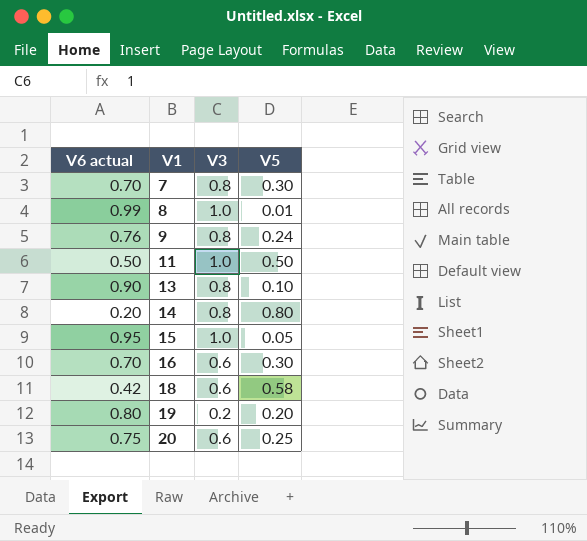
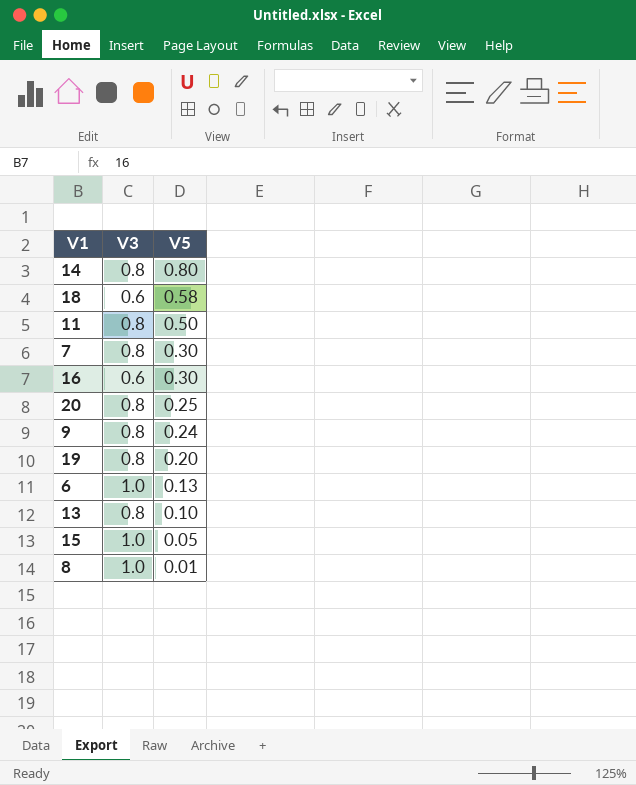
row order: V1 ascending -> V5 descending
column V6 actual | position: 1 -> none
11 | V3: 1.0 -> 0.8
20 | V3: 0.6 -> 0.8
19 | V3: 0.2 -> 0.8
row 6: none -> 1.0 | 0.13

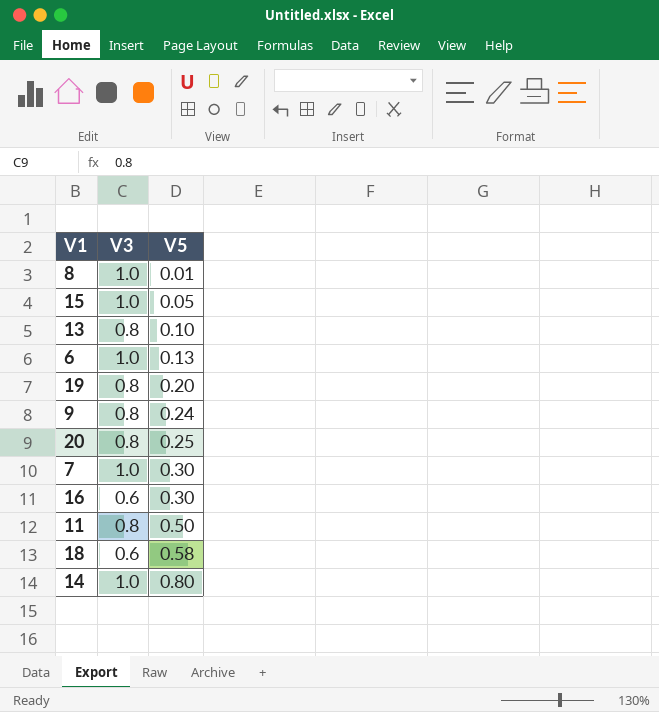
row order: V5 descending -> V5 ascending
7 | V3: 0.8 -> 1.0
14 | V3: 0.8 -> 1.0

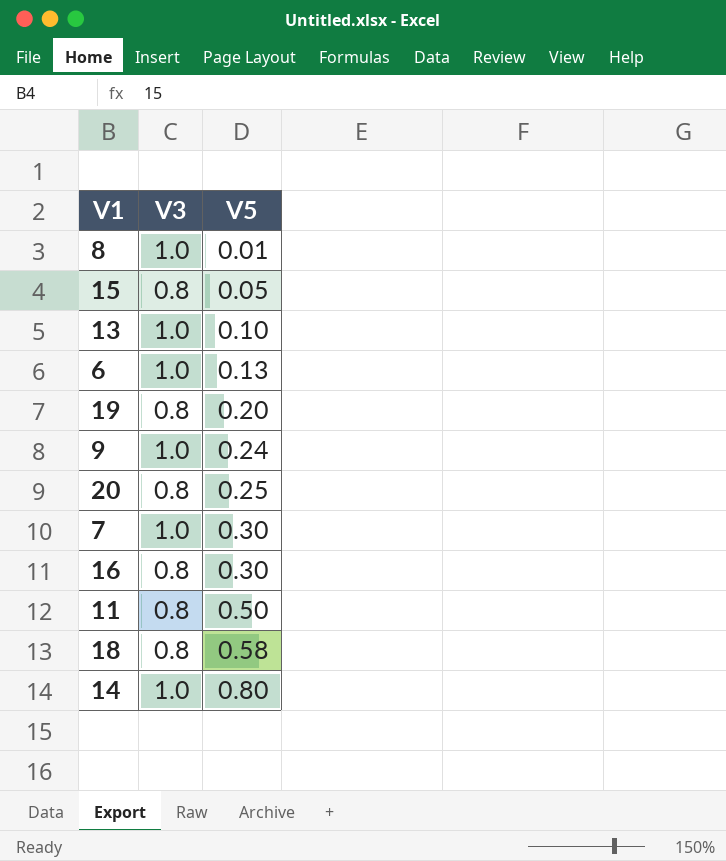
15 | V3: 1.0 -> 0.8
13 | V3: 0.8 -> 1.0
9 | V3: 0.8 -> 1.0
16 | V3: 0.6 -> 0.8
18 | V3: 0.6 -> 0.8

